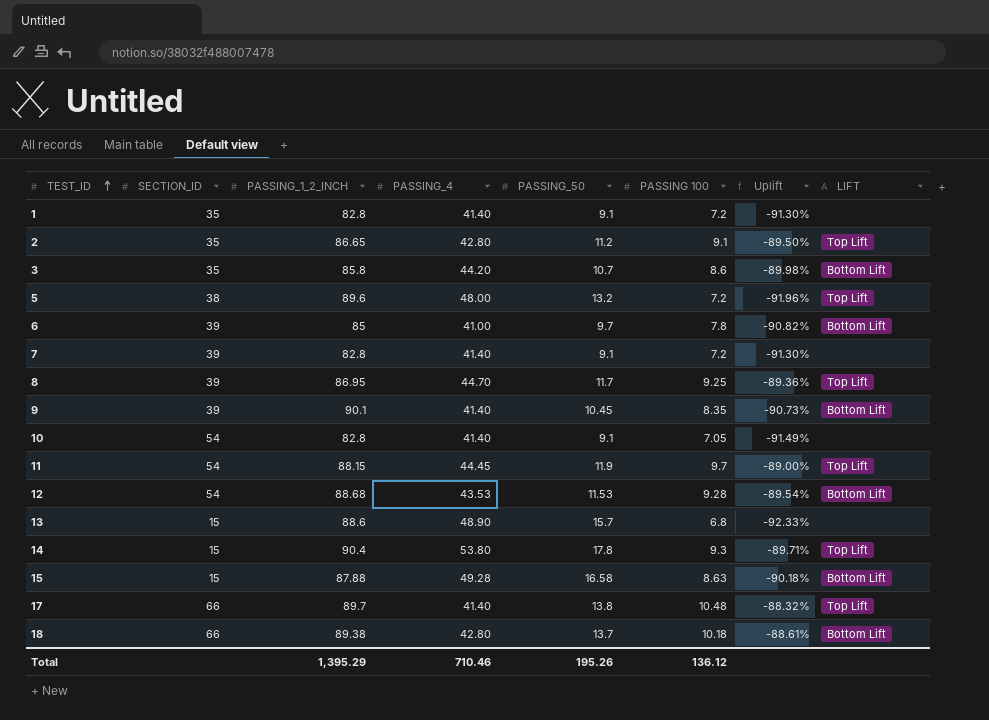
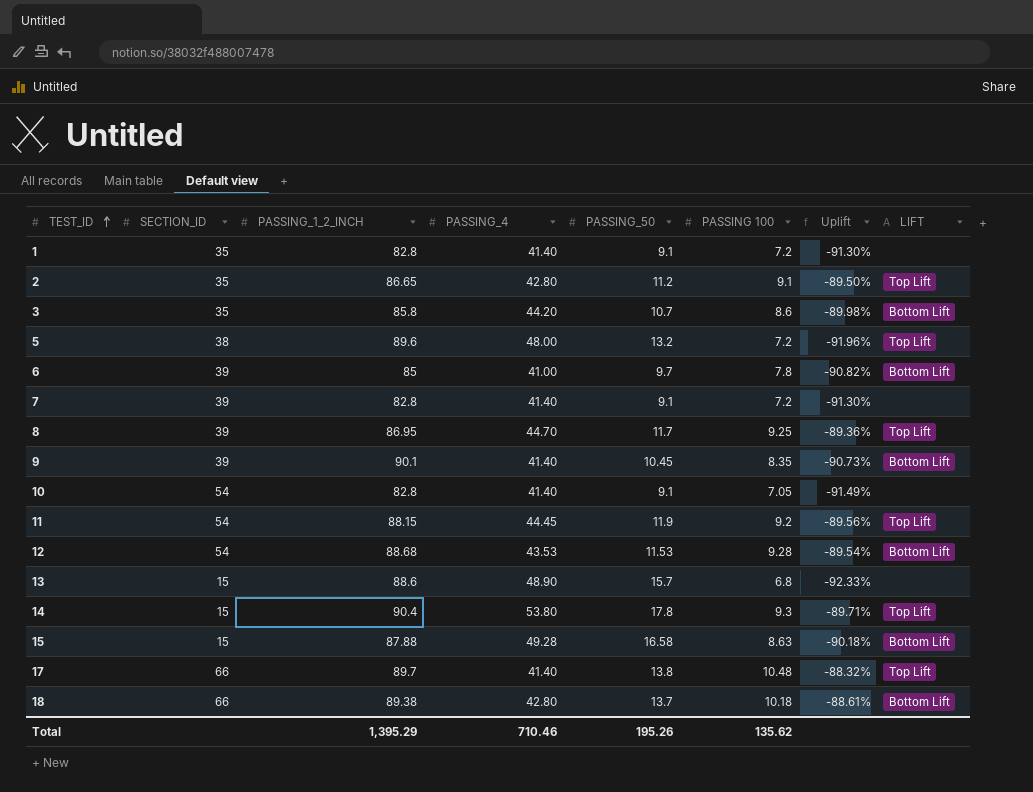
11 | PASSING 100: 9.7 -> 9.2
11 | Uplift: -89.00% -> -89.56%
Total | PASSING 100: 136.12 -> 135.62

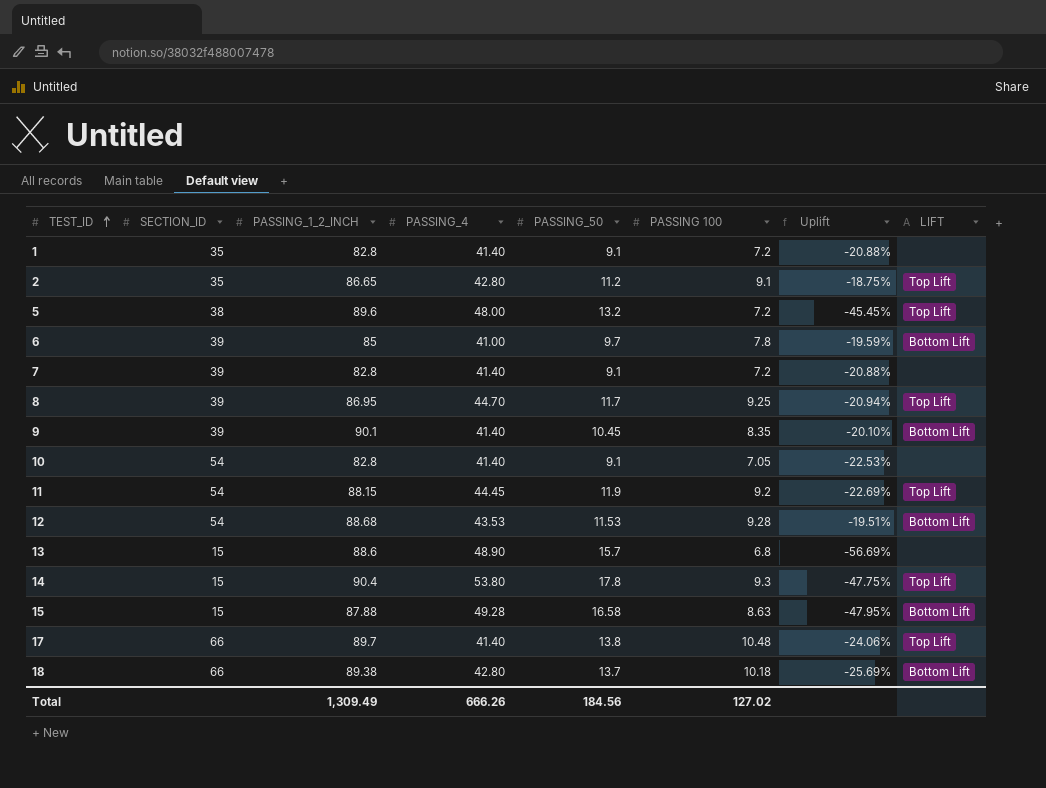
column Uplift | formula: ([PASSING 100] - [PASSING_1_2_INCH]) / [PASSING_1_2_INCH] -> ([PASSING 100] - [PASSING_50]) / [PASSING_50]
row 3: 35 | 85.8 | 44.20 | 10.7 | 8.6 | -89.98% | Bottom Lift -> none
Total | PASSING_1_2_INCH: 1,395.29 -> 1,309.49
Total | PASSING_4: 710.46 -> 666.26
Total | PASSING_50: 195.26 -> 184.56
Total | PASSING 100: 135.62 -> 127.02

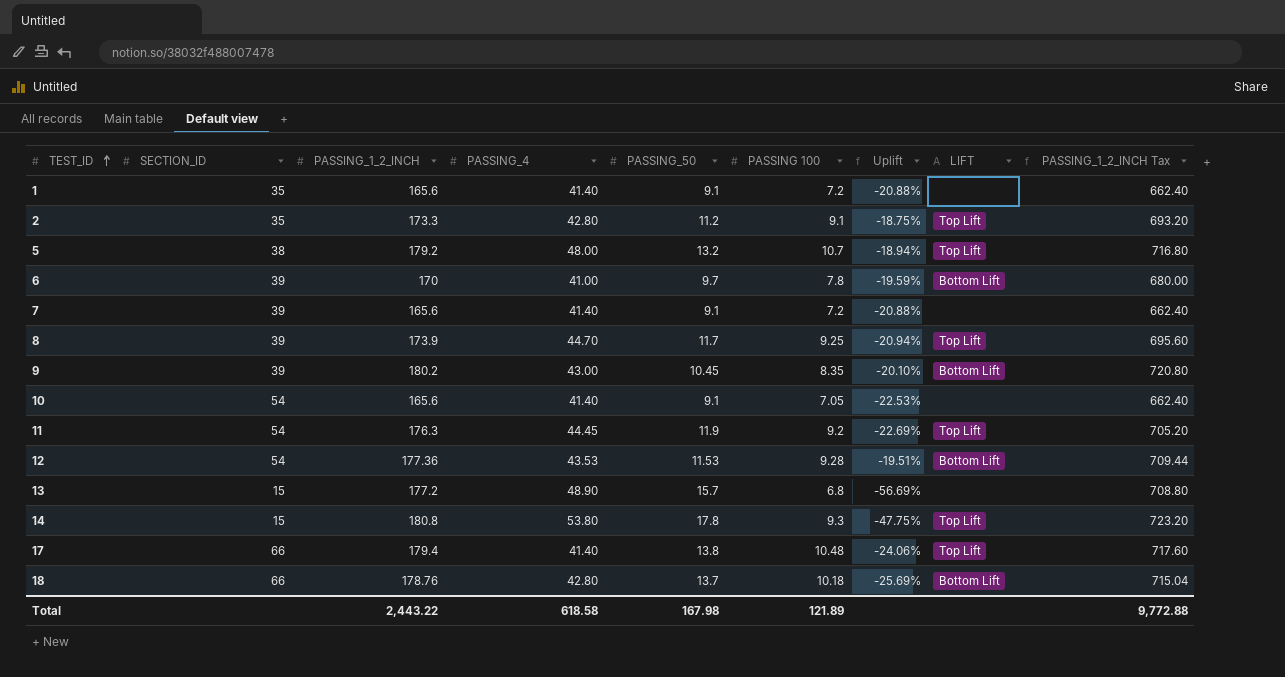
column PASSING_1_2_INCH Tax | formula: none -> [PASSING_1_2_INCH] * 4
row 15: 15 | 87.88 | 49.28 | 16.58 | 8.63 | -47.95% | Bottom Lift -> none
1 | PASSING_1_2_INCH: 82.8 -> 165.6
2 | PASSING_1_2_INCH: 86.65 -> 173.3
5 | PASSING_1_2_INCH: 89.6 -> 179.2
5 | PASSING 100: 7.2 -> 10.7
5 | Uplift: -45.45% -> -18.94%
6 | PASSING_1_2_INCH: 85 -> 170
7 | PASSING_1_2_INCH: 82.8 -> 165.6
8 | PASSING_1_2_INCH: 86.95 -> 173.9
9 | PASSING_1_2_INCH: 90.1 -> 180.2
9 | PASSING_4: 41.40 -> 43.00
10 | PASSING_1_2_INCH: 82.8 -> 165.6
11 | PASSING_1_2_INCH: 88.15 -> 176.3
12 | PASSING_1_2_INCH: 88.68 -> 177.36
13 | PASSING_1_2_INCH: 88.6 -> 177.2
14 | PASSING_1_2_INCH: 90.4 -> 180.8
17 | PASSING_1_2_INCH: 89.7 -> 179.4
18 | PASSING_1_2_INCH: 89.38 -> 178.76
Total | PASSING_1_2_INCH: 1,309.49 -> 2,443.22
Total | PASSING_4: 666.26 -> 618.58
Total | PASSING_50: 184.56 -> 167.98
Total | PASSING 100: 127.02 -> 121.89

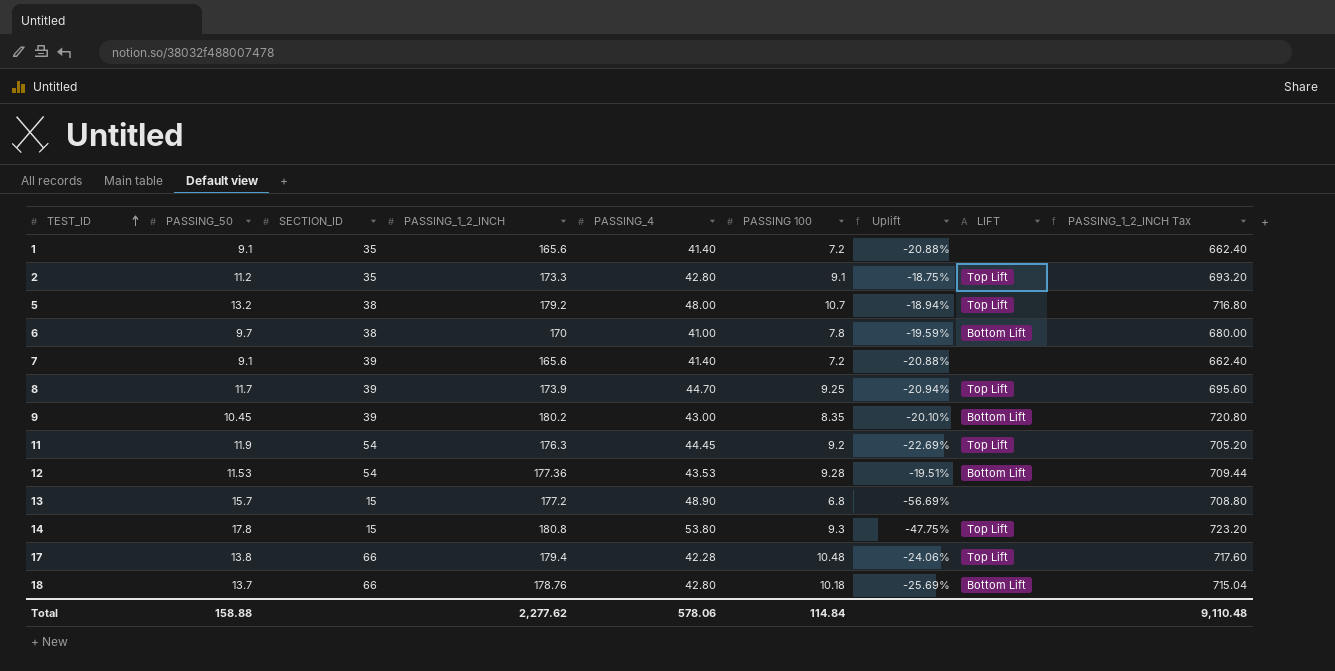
column PASSING_50 | position: 5 -> 2
row 10: 54 | 165.6 | 41.40 | 9.1 | 7.05 | -22.53% | none | 662.40 -> none
6 | SECTION_ID: 39 -> 38
17 | PASSING_4: 41.40 -> 42.28
Total | PASSING_50: 167.98 -> 158.88
Total | PASSING_1_2_INCH: 2,443.22 -> 2,277.62
Total | PASSING_4: 618.58 -> 578.06
Total | PASSING 100: 121.89 -> 114.84
Total | PASSING_1_2_INCH Tax: 9,772.88 -> 9,110.48

